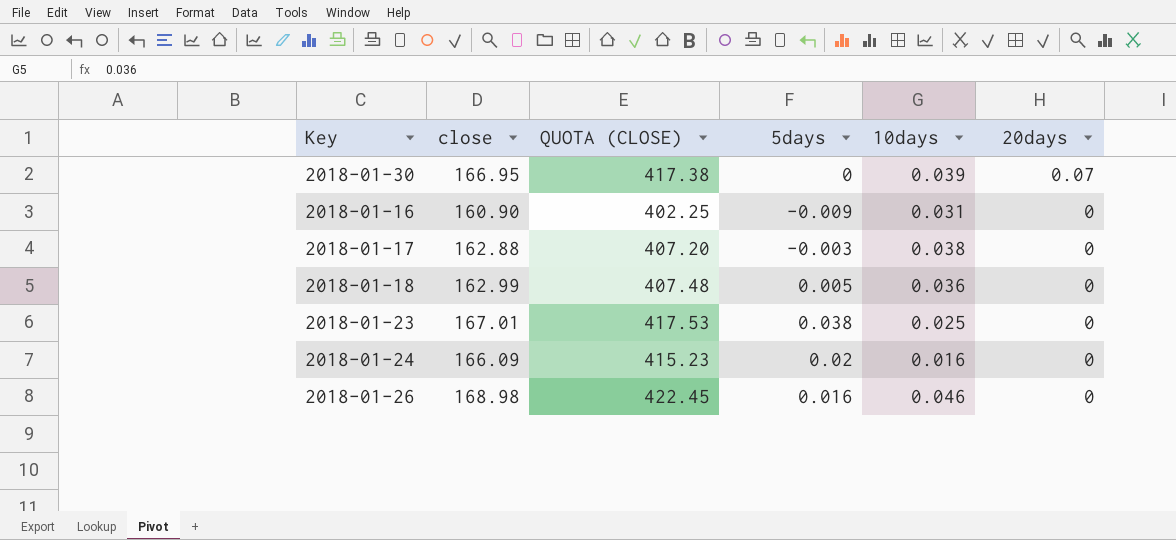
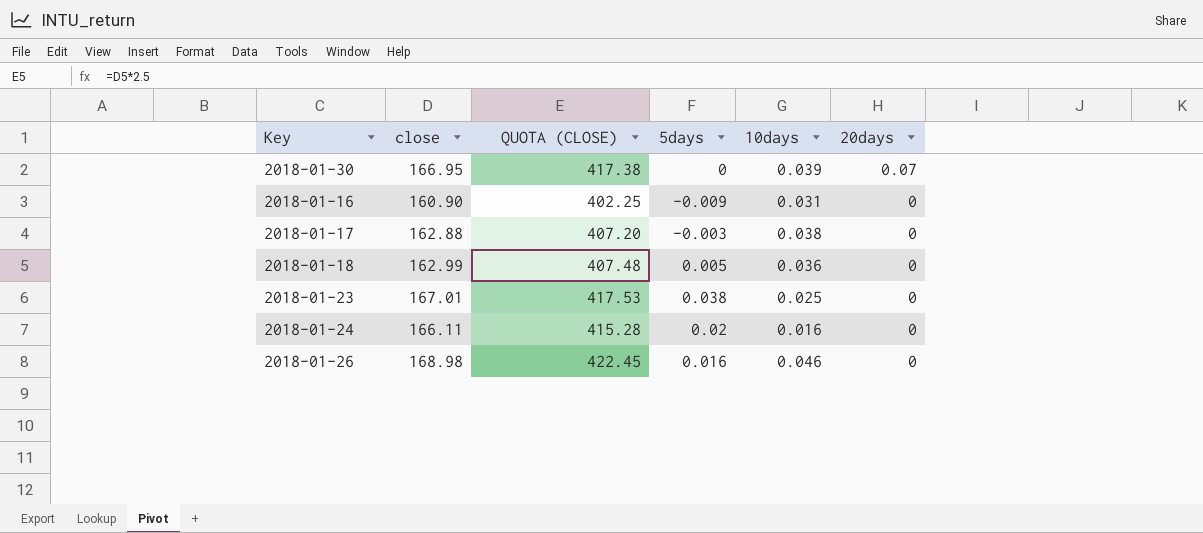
2018-01-24 | close: 166.09 -> 166.11
2018-01-24 | QUOTA (CLOSE): 415.23 -> 415.28

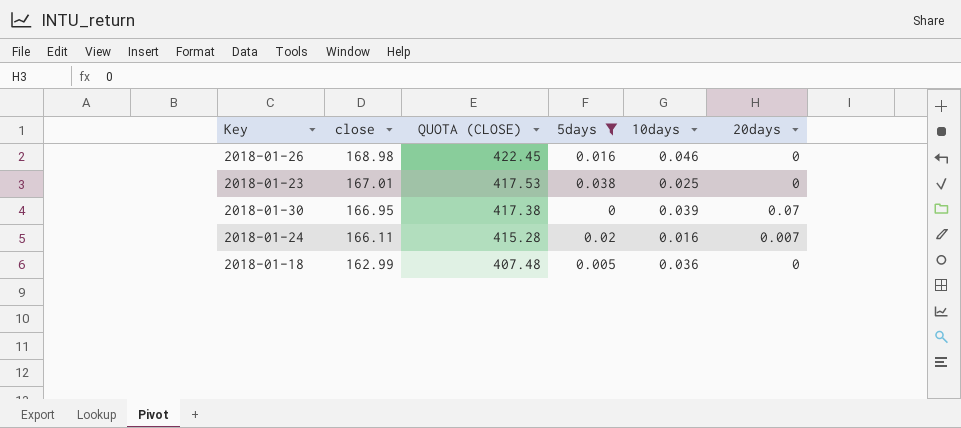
filter: none -> 5days >= 0
row order: 20days descending -> close descending
2018-01-24 | 20days: 0 -> 0.007

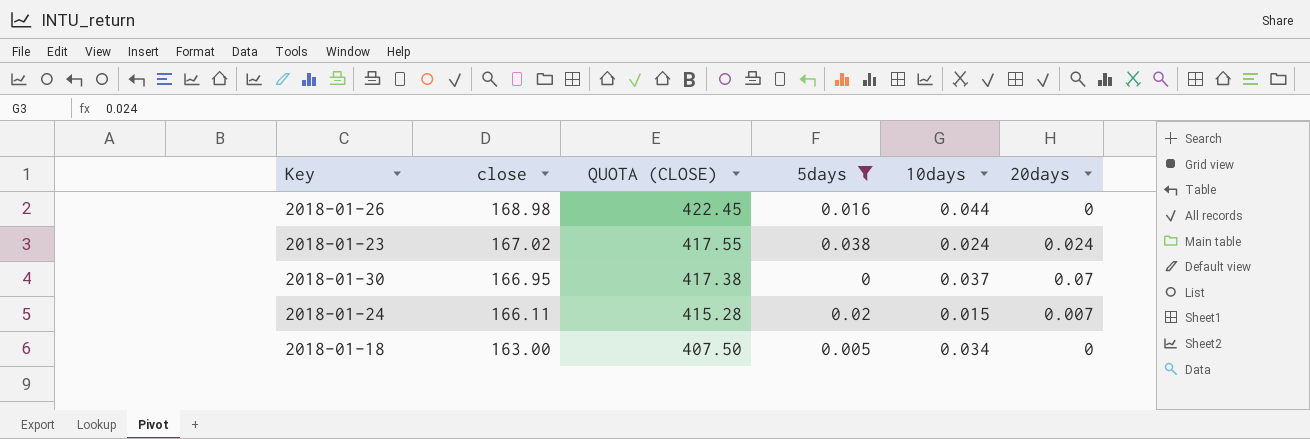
2018-01-26 | 10days: 0.046 -> 0.044
2018-01-23 | close: 167.01 -> 167.02
2018-01-23 | QUOTA (CLOSE): 417.53 -> 417.55
2018-01-23 | 10days: 0.025 -> 0.024
2018-01-23 | 20days: 0 -> 0.024
2018-01-30 | 10days: 0.039 -> 0.037
2018-01-24 | 10days: 0.016 -> 0.015
2018-01-18 | close: 162.99 -> 163.00
2018-01-18 | QUOTA (CLOSE): 407.48 -> 407.50
2018-01-18 | 10days: 0.036 -> 0.034

